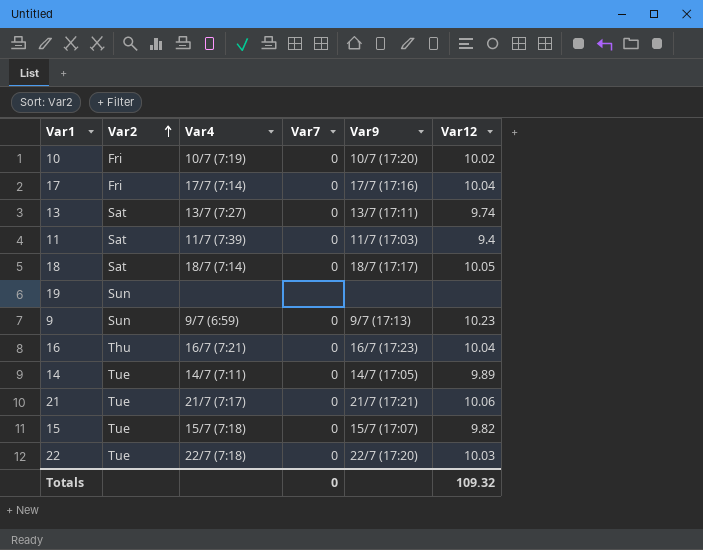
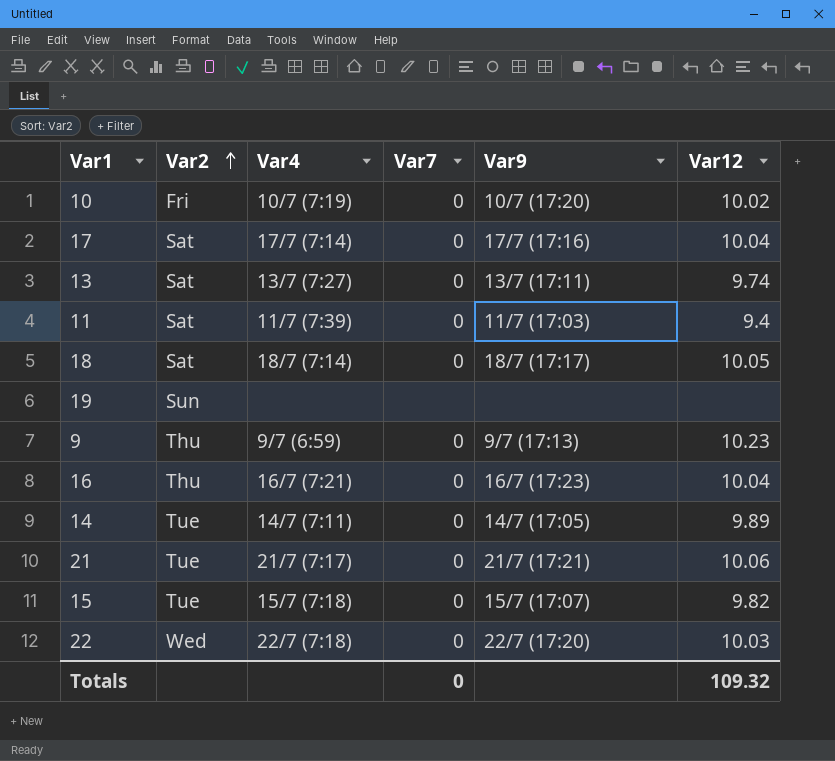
17 | Var2: Fri -> Sat
9 | Var2: Sun -> Thu
22 | Var2: Tue -> Wed

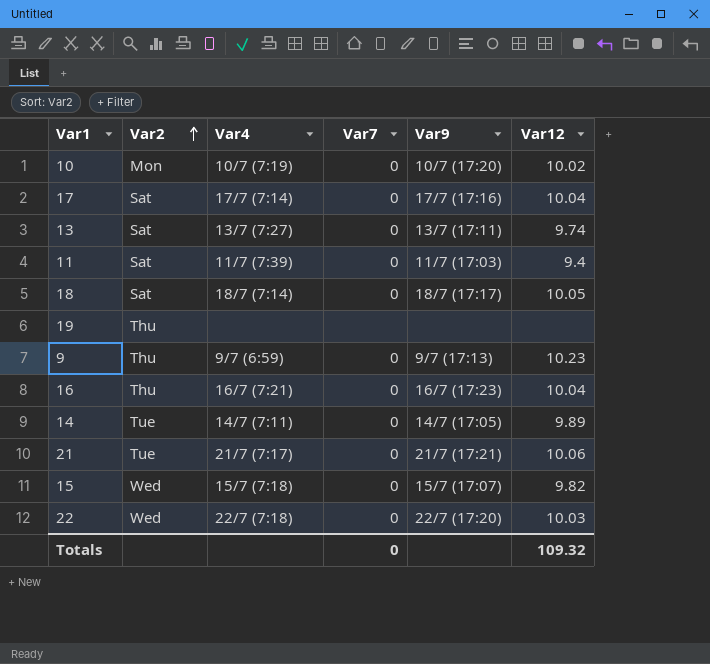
10 | Var2: Fri -> Mon
19 | Var2: Sun -> Thu
15 | Var2: Tue -> Wed

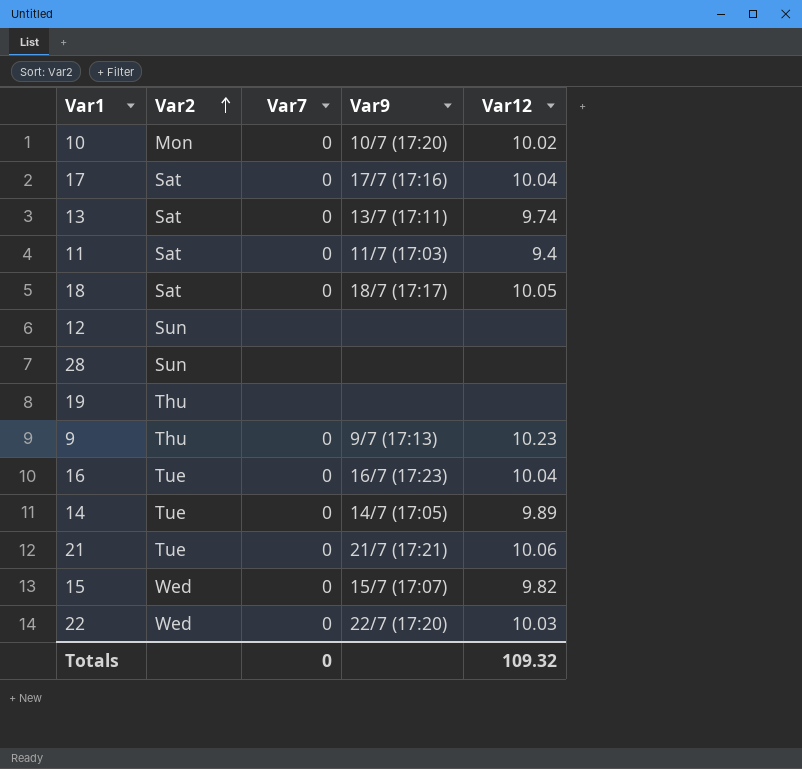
column Var4 | position: 3 -> none
row 12: none -> Sun | none | none | none
row 28: none -> Sun | none | none | none
16 | Var2: Thu -> Tue

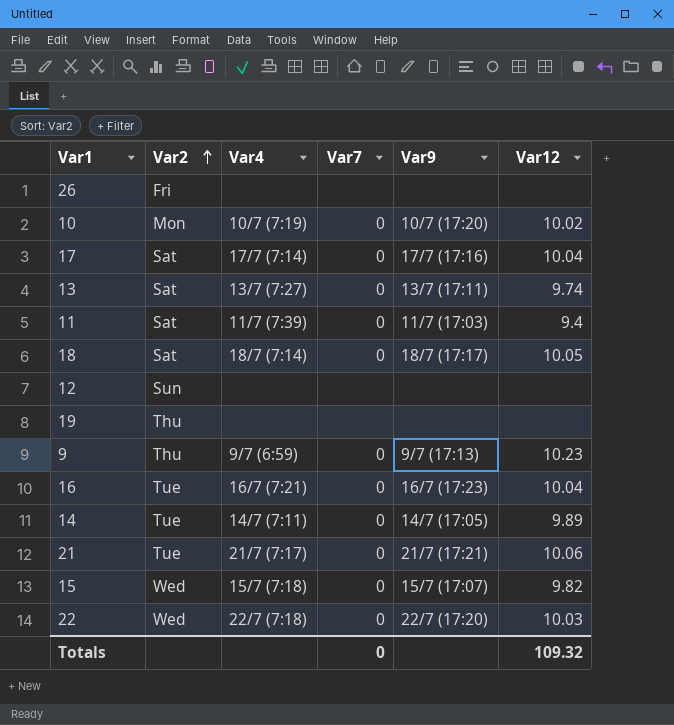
column Var4 | position: none -> 3
row 28: Sun | none | none | none -> none
row 26: none -> Fri | none | none | none | none

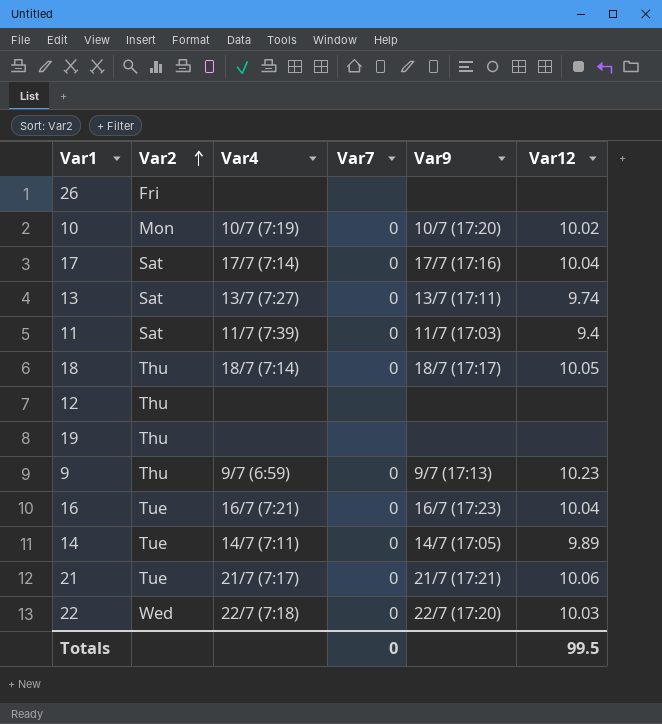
row 15: Wed | 15/7 (7:18) | 0 | 15/7 (17:07) | 9.82 -> none
18 | Var2: Sat -> Thu
12 | Var2: Sun -> Thu
Totals | Var12: 109.32 -> 99.5

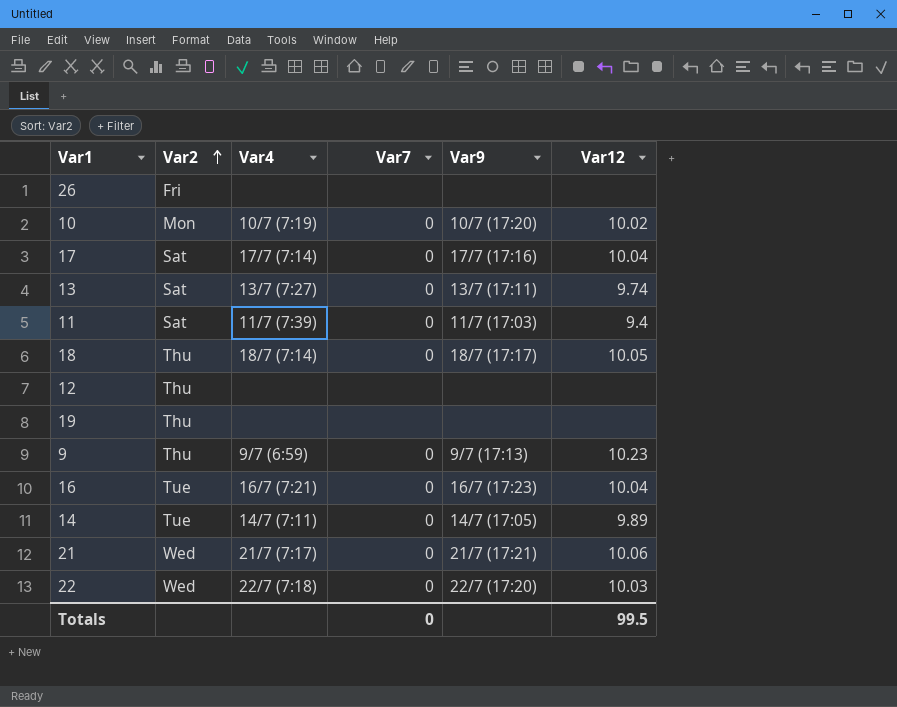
21 | Var2: Tue -> Wed

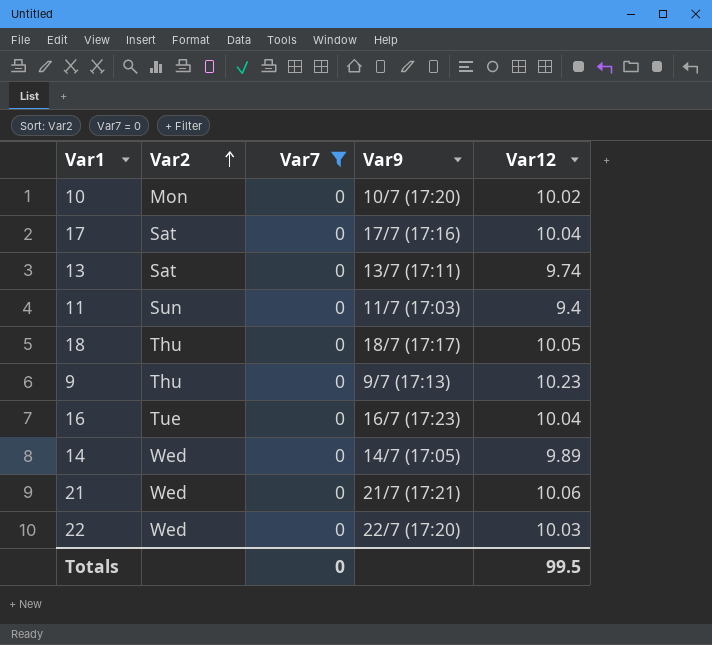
filter: none -> Var7 = 0
column Var4 | position: 3 -> none
11 | Var2: Sat -> Sun
14 | Var2: Tue -> Wed

